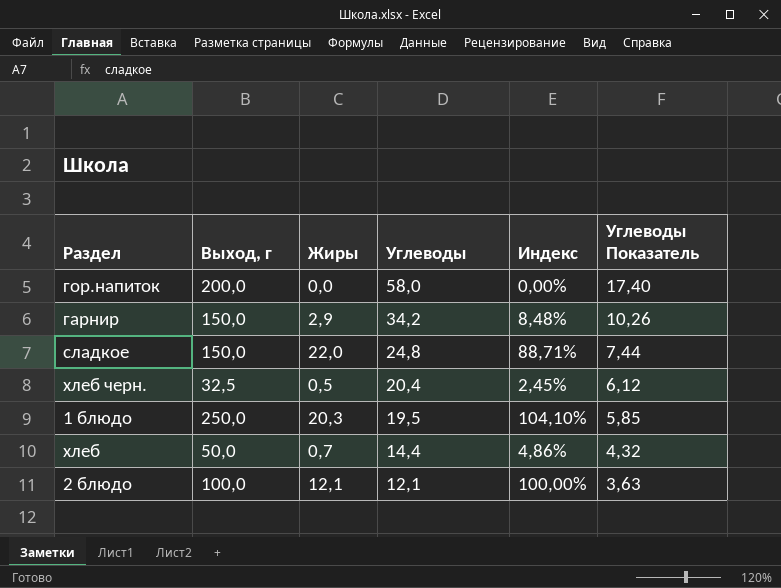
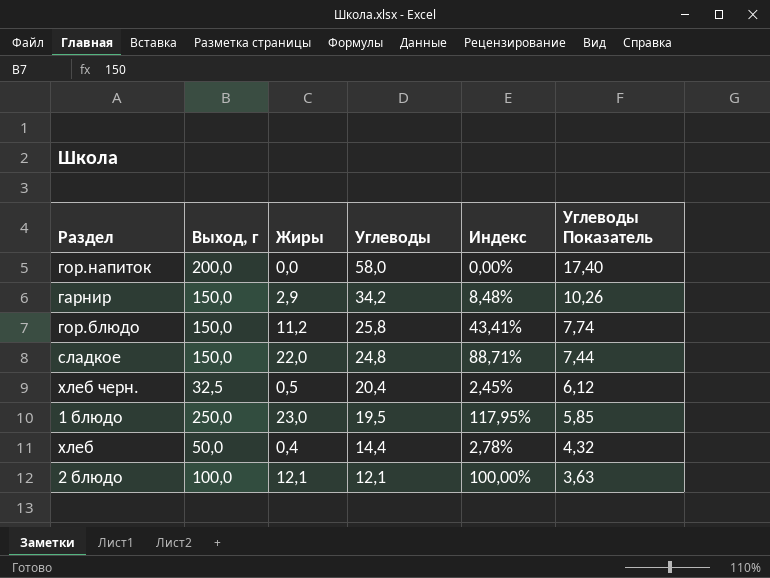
row гор.блюдо: none -> 150,0 | 11,2 | 25,8 | 43,41% | 7,74
1 блюдо | Жиры: 20,3 -> 23,0
1 блюдо | Индекс: 104,10% -> 117,95%
хлеб | Жиры: 0,7 -> 0,4
хлеб | Индекс: 4,86% -> 2,78%

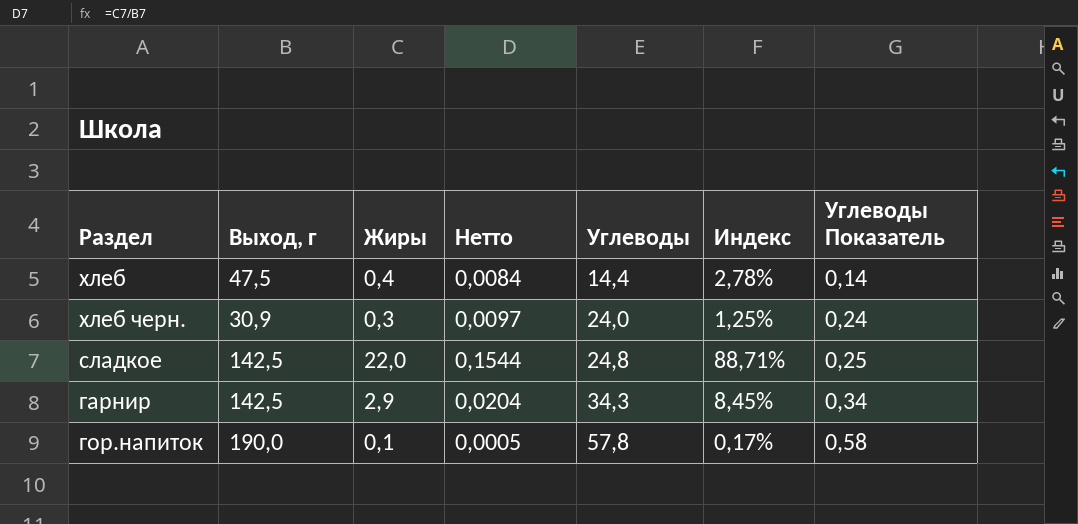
row order: Углеводы descending -> Углеводы ascending
column Нетто | formula: none -> [Жиры] / [Выход, г]
column Углеводы Показатель | formula: [Углеводы] * 0,3 -> [Углеводы] * 0,01
row гор.блюдо: 150,0 | 11,2 | 25,8 | 43,41% | 7,74 -> none
row 1 блюдо: 250,0 | 23,0 | 19,5 | 117,95% | 5,85 -> none
row 2 блюдо: 100,0 | 12,1 | 12,1 | 100,00% | 3,63 -> none
хлеб | Выход, г: 50,0 -> 47,5
хлеб черн. | Выход, г: 32,5 -> 30,9
хлеб черн. | Жиры: 0,5 -> 0,3
хлеб черн. | Углеводы: 20,4 -> 24,0
хлеб черн. | Индекс: 2,45% -> 1,25%
сладкое | Выход, г: 150,0 -> 142,5
гарнир | Выход, г: 150,0 -> 142,5
гарнир | Углеводы: 34,2 -> 34,3
гарнир | Индекс: 8,48% -> 8,45%
гор.напиток | Выход, г: 200,0 -> 190,0
гор.напиток | Жиры: 0,0 -> 0,1
гор.напиток | Углеводы: 58,0 -> 57,8
гор.напиток | Индекс: 0,00% -> 0,17%

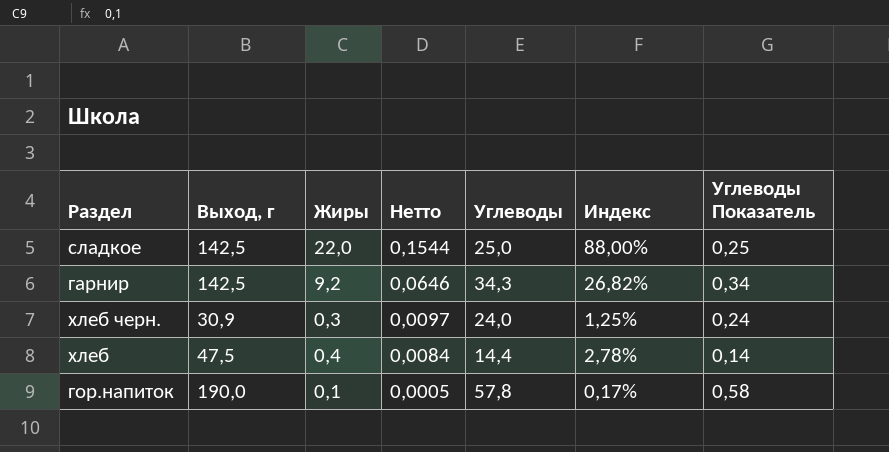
row order: Углеводы ascending -> Нетто descending
сладкое | Углеводы: 24,8 -> 25,0
сладкое | Индекс: 88,71% -> 88,00%
гарнир | Жиры: 2,9 -> 9,2
гарнир | Нетто: 0,0204 -> 0,0646
гарнир | Индекс: 8,45% -> 26,82%

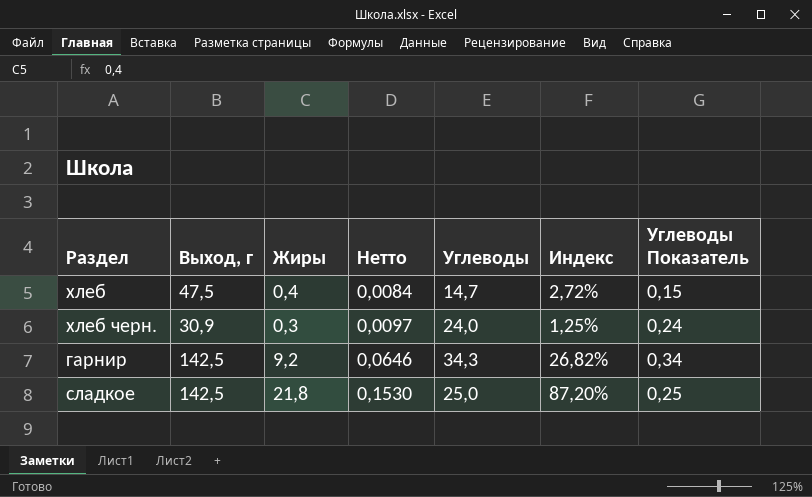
row order: Нетто descending -> Нетто ascending
row гор.напиток: 190,0 | 0,1 | 0,0005 | 57,8 | 0,17% | 0,58 -> none
хлеб | Углеводы: 14,4 -> 14,7
хлеб | Индекс: 2,78% -> 2,72%
хлеб | Углеводы Показатель: 0,14 -> 0,15
сладкое | Жиры: 22,0 -> 21,8
сладкое | Нетто: 0,1544 -> 0,1530
сладкое | Индекс: 88,00% -> 87,20%

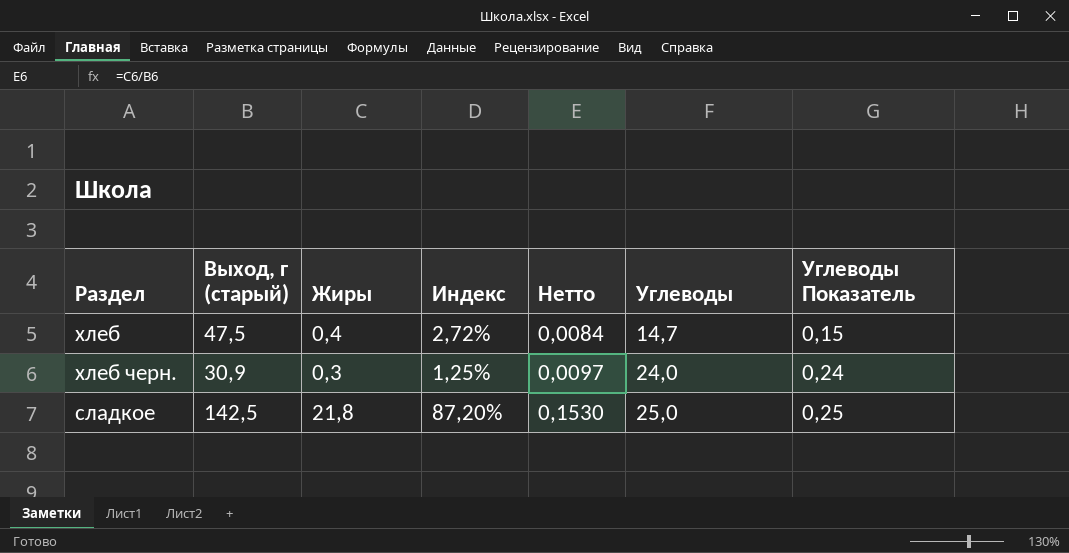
column name: Выход, г -> Выход, г (старый)
column Индекс | position: 6 -> 4
row гарнир: 142,5 | 9,2 | 0,0646 | 34,3 | 26,82% | 0,34 -> none

